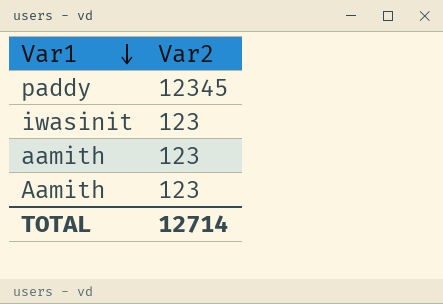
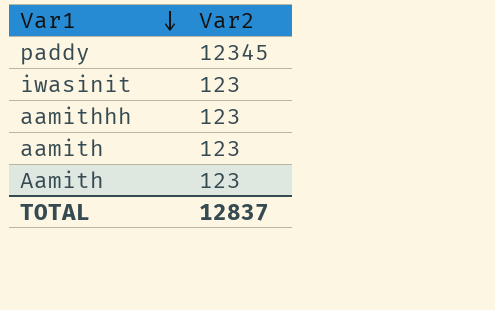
row aamithhh: none -> 123
TOTAL | Var2: 12714 -> 12837

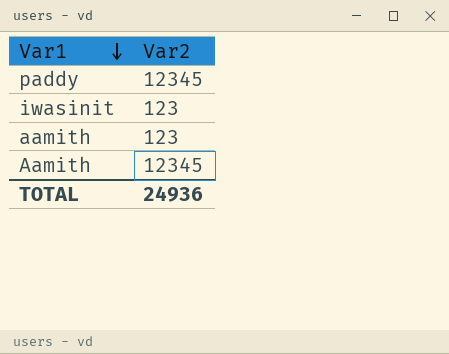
row aamithhh: 123 -> none
Aamith | Var2: 123 -> 12345
TOTAL | Var2: 12837 -> 24936

